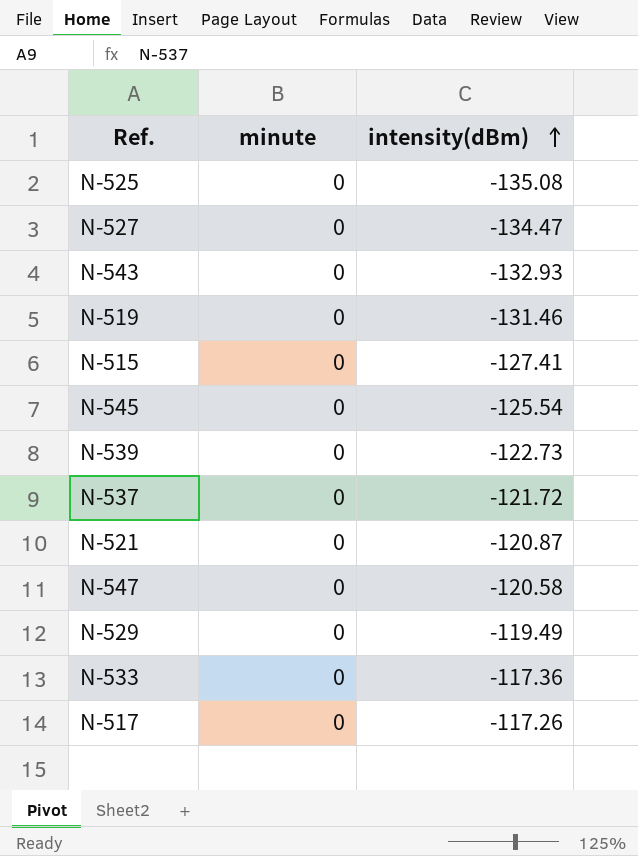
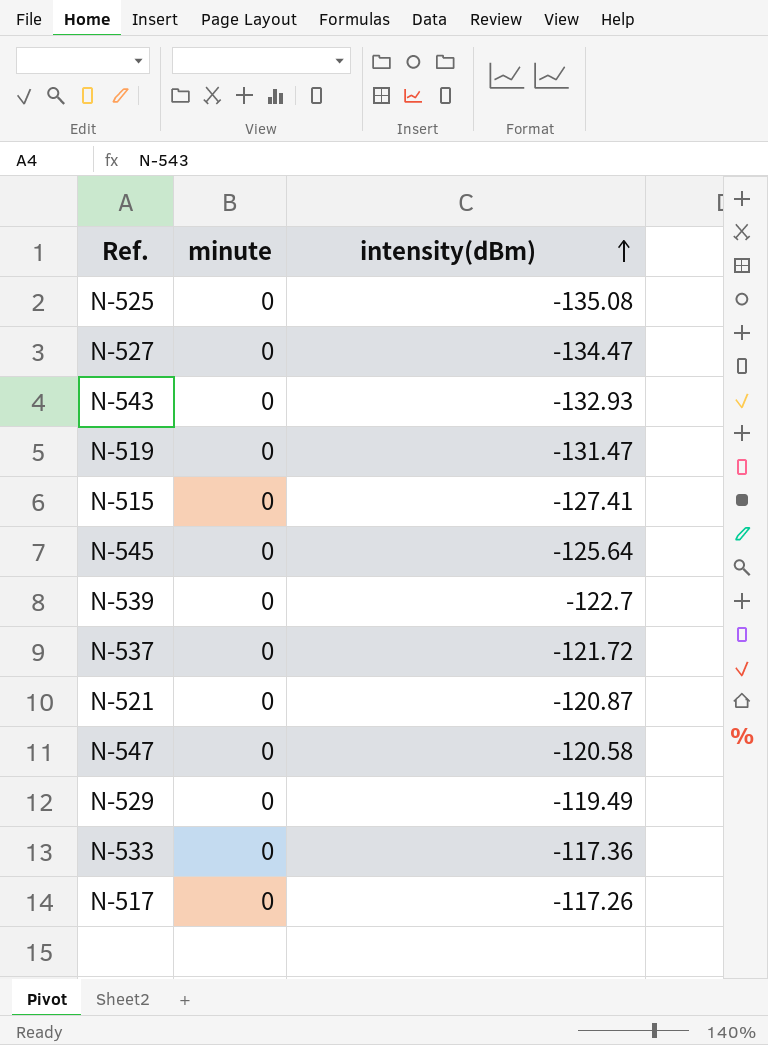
N-519 | intensity(dBm): -131.46 -> -131.47
N-545 | intensity(dBm): -125.54 -> -125.64
N-539 | intensity(dBm): -122.73 -> -122.7

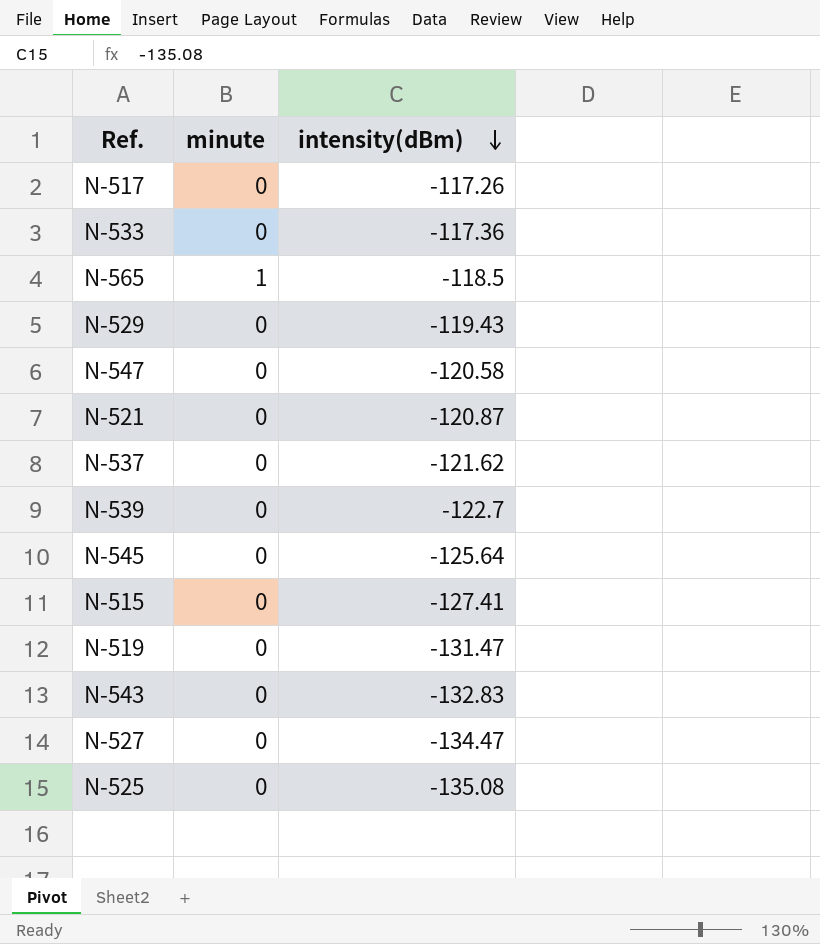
row order: intensity(dBm) ascending -> intensity(dBm) descending
row N-565: none -> 1 | -118.5
N-529 | intensity(dBm): -119.49 -> -119.43
N-537 | intensity(dBm): -121.72 -> -121.62
N-543 | intensity(dBm): -132.93 -> -132.83

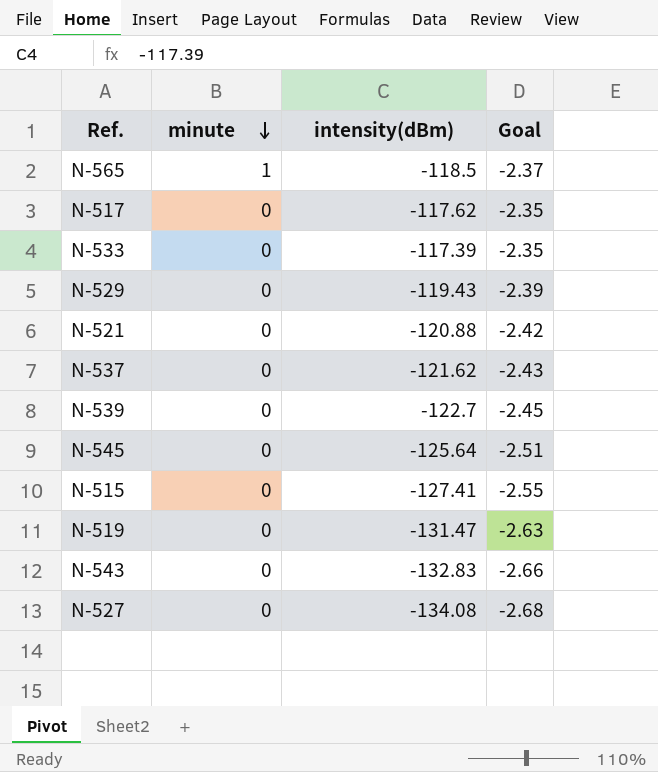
row order: intensity(dBm) descending -> minute descending
column Goal | formula: none -> [intensity(dBm)] * 0.02
row N-547: 0 | -120.58 -> none
row N-525: 0 | -135.08 -> none
N-517 | intensity(dBm): -117.26 -> -117.62
N-533 | intensity(dBm): -117.36 -> -117.39
N-521 | intensity(dBm): -120.87 -> -120.88
N-527 | intensity(dBm): -134.47 -> -134.08

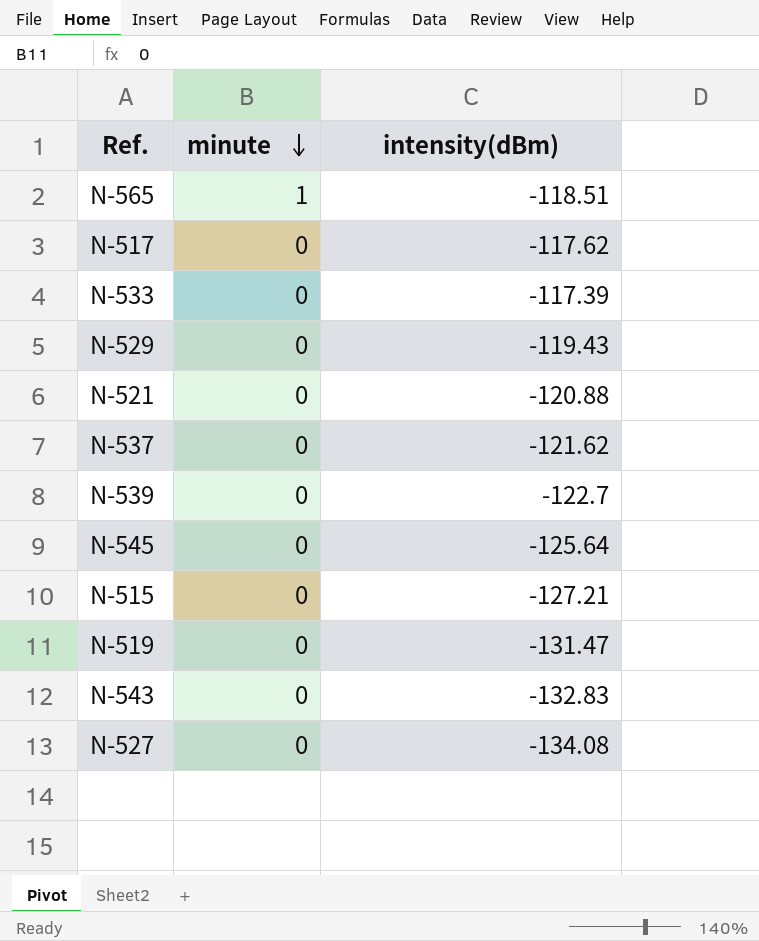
column Goal | formula: [intensity(dBm)] * 0.02 -> none
N-565 | intensity(dBm): -118.5 -> -118.51
N-515 | intensity(dBm): -127.41 -> -127.21

